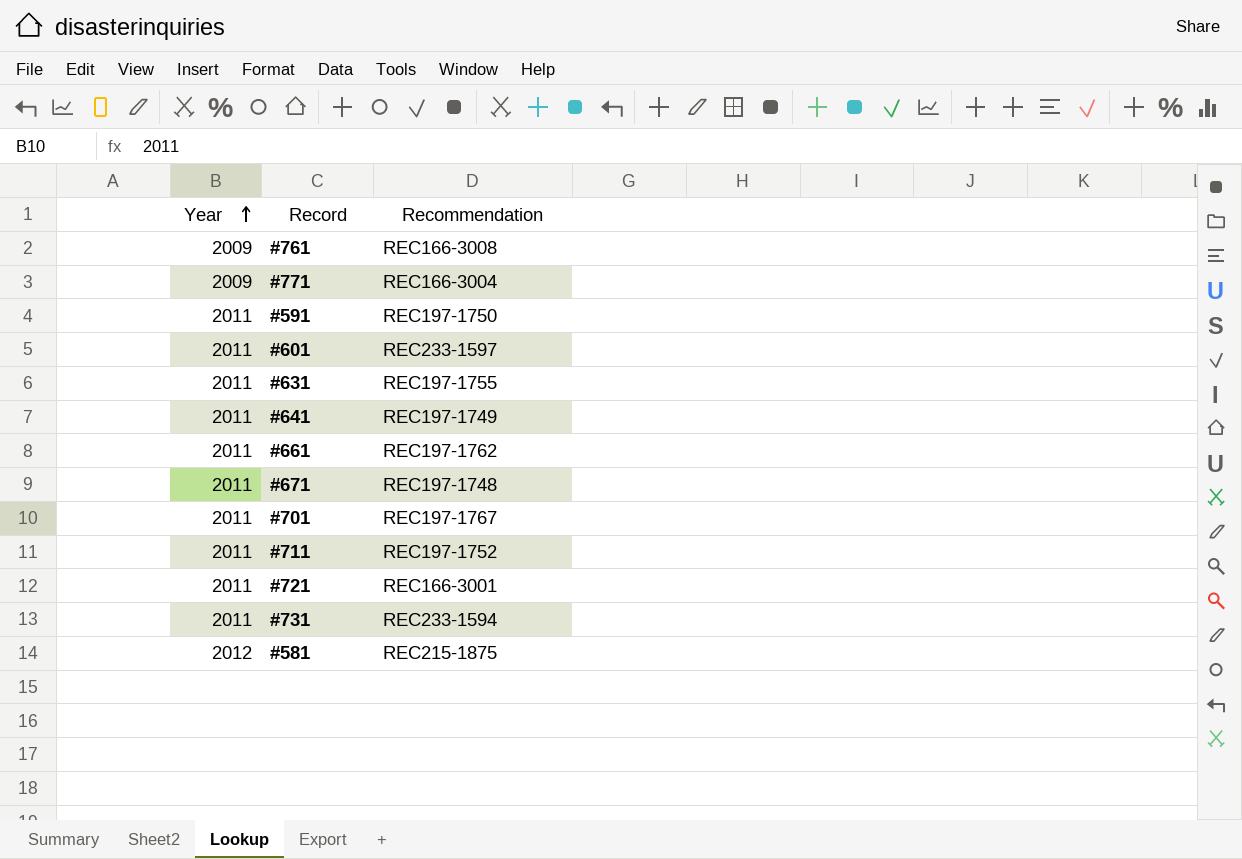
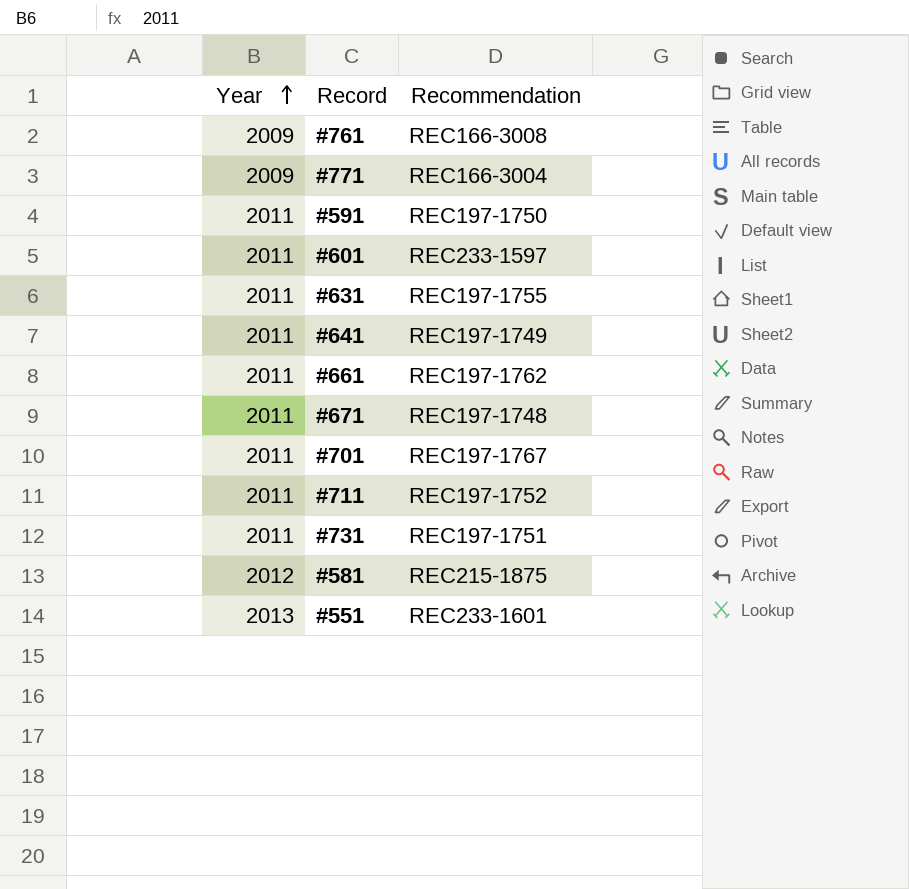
row #721: 2011 | REC166-3001 -> none
#731 | Recommendation: REC233-1594 -> REC197-1751
row #551: none -> 2013 | REC233-1601

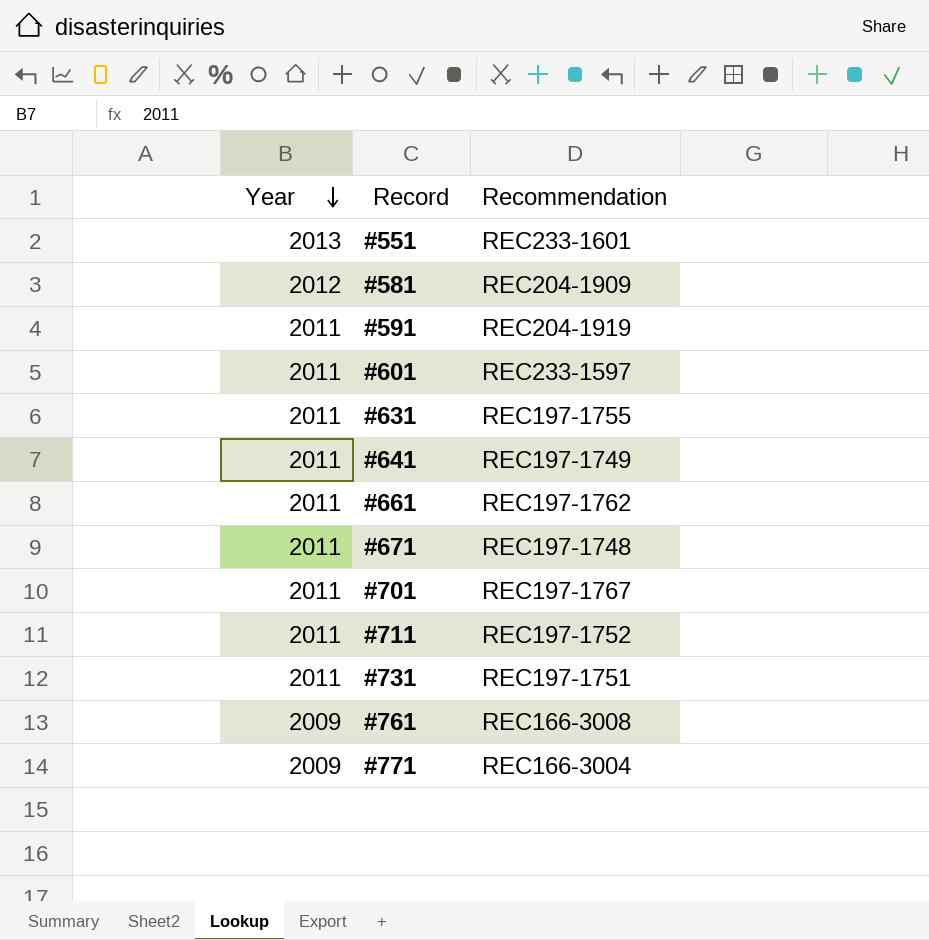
row order: Year ascending -> Year descending
#581 | Recommendation: REC215-1875 -> REC204-1909
#591 | Recommendation: REC197-1750 -> REC204-1919

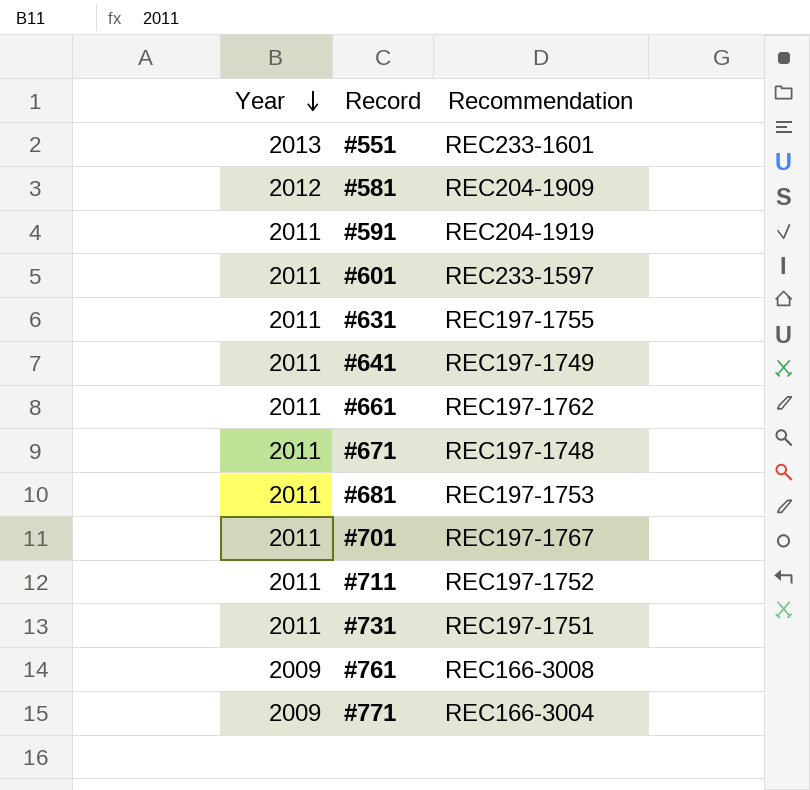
row #681: none -> 2011 | REC197-1753

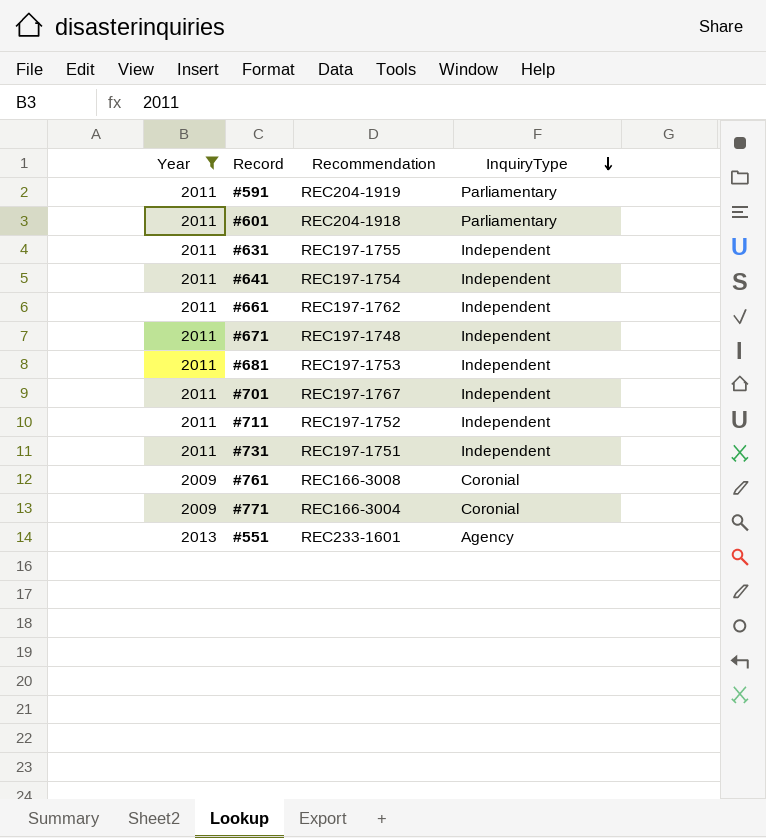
filter: none -> Year != 2012
row order: Year descending -> InquiryType descending
column InquiryType | position: none -> 4
#601 | Recommendation: REC233-1597 -> REC204-1918
#641 | Recommendation: REC197-1749 -> REC197-1754

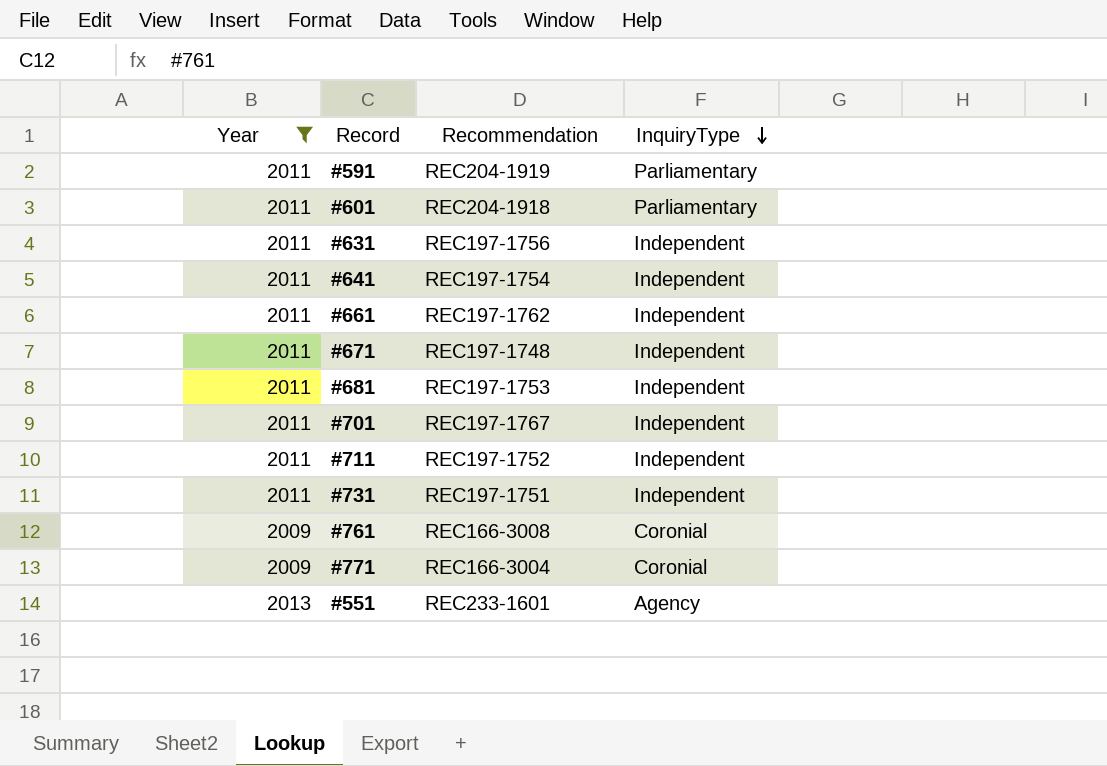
#631 | Recommendation: REC197-1755 -> REC197-1756

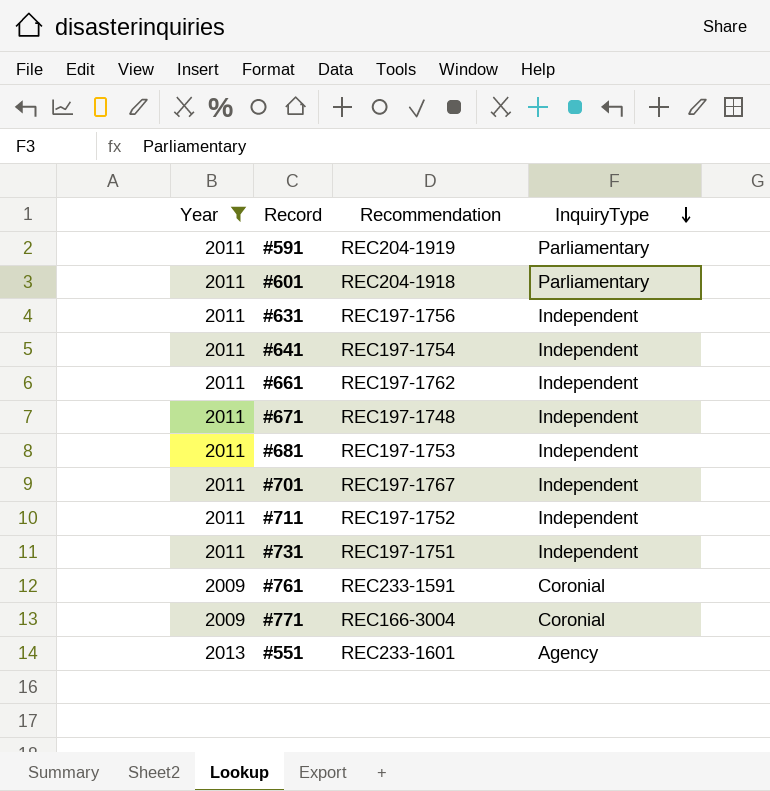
#761 | Recommendation: REC166-3008 -> REC233-1591

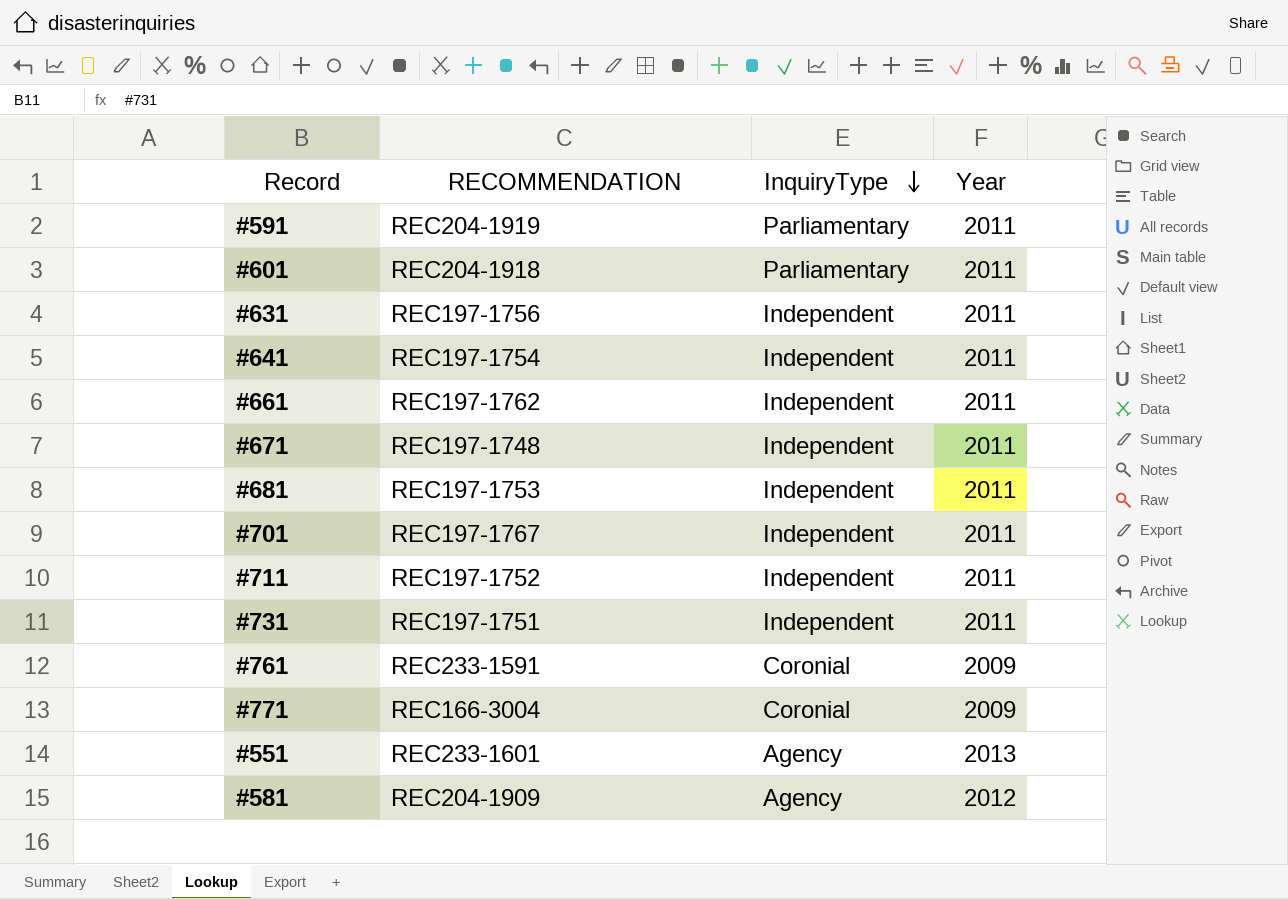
filter: Year != 2012 -> none
column name: Recommendation -> RECOMMENDATION
column Year | position: 1 -> 4

